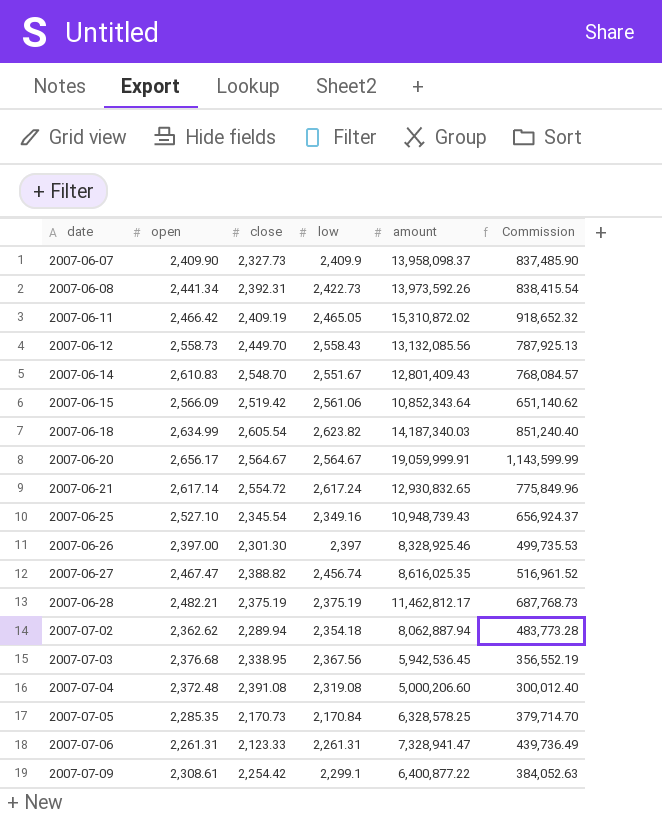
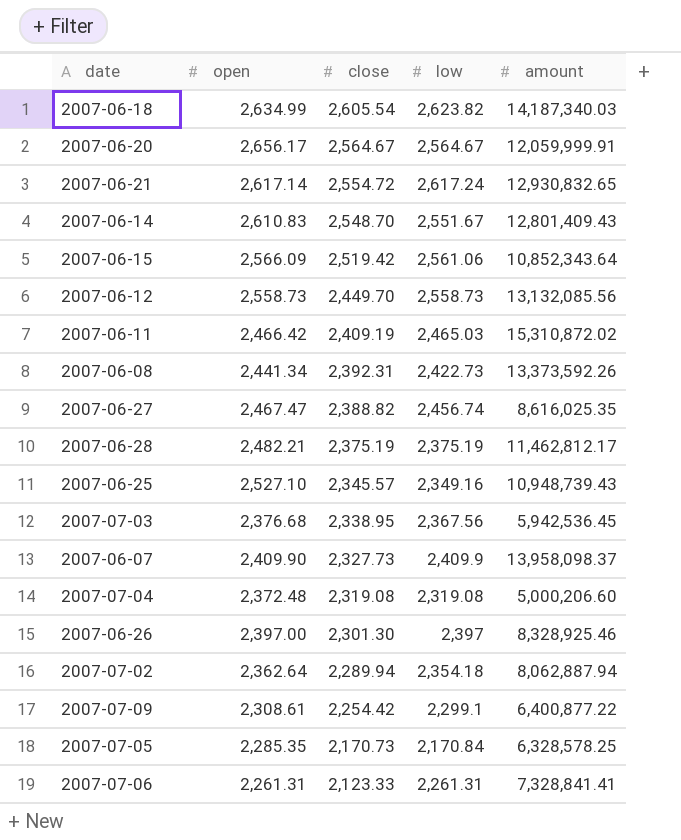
row order: date ascending -> close descending
column Commission | formula: [amount] * 0.06 -> none
2007-06-20 | amount: 19,059,999.91 -> 12,059,999.91
2007-06-12 | low: 2,558.43 -> 2,558.73
2007-06-11 | low: 2,465.05 -> 2,465.03
2007-06-08 | amount: 13,973,592.26 -> 13,373,592.26
2007-06-25 | close: 2,345.54 -> 2,345.57
2007-07-04 | close: 2,391.08 -> 2,319.08
2007-07-02 | open: 2,362.62 -> 2,362.64
2007-07-06 | amount: 7,328,941.47 -> 7,328,841.41

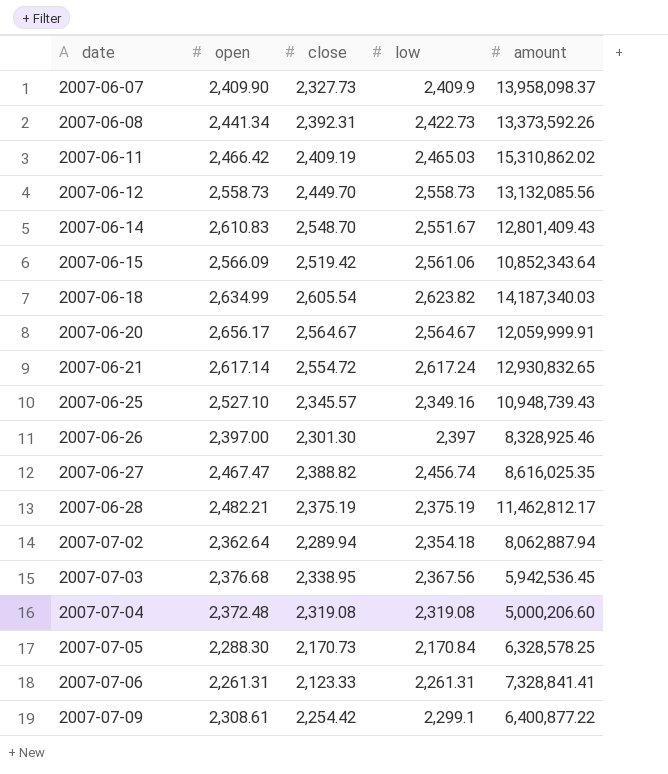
row order: close descending -> date ascending
2007-06-11 | amount: 15,310,872.02 -> 15,310,862.02
2007-07-05 | open: 2,285.35 -> 2,288.30

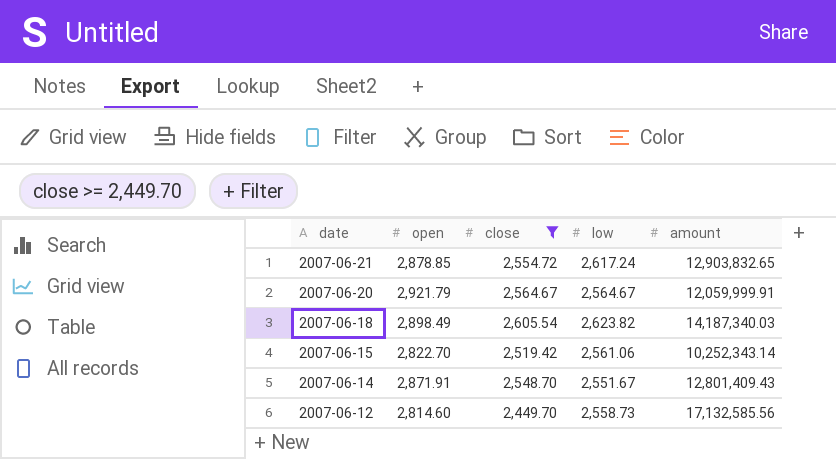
filter: none -> close >= 2,449.70
row order: date ascending -> date descending
2007-06-21 | open: 2,617.14 -> 2,878.85
2007-06-21 | amount: 12,930,832.65 -> 12,903,832.65
2007-06-20 | open: 2,656.17 -> 2,921.79
2007-06-18 | open: 2,634.99 -> 2,898.49
2007-06-15 | open: 2,566.09 -> 2,822.70
2007-06-15 | amount: 10,852,343.64 -> 10,252,343.14
2007-06-14 | open: 2,610.83 -> 2,871.91
2007-06-12 | open: 2,558.73 -> 2,814.60
2007-06-12 | amount: 13,132,085.56 -> 17,132,585.56

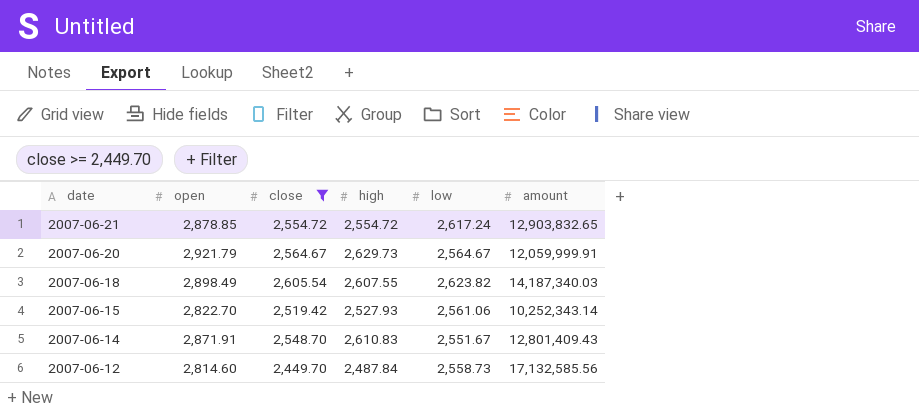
column high | position: none -> 4

